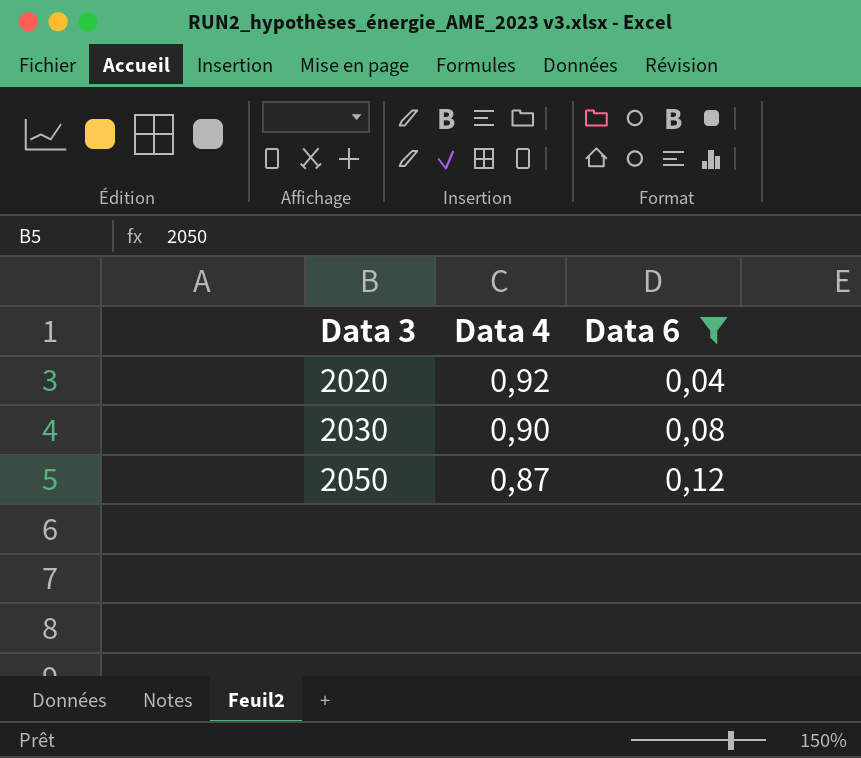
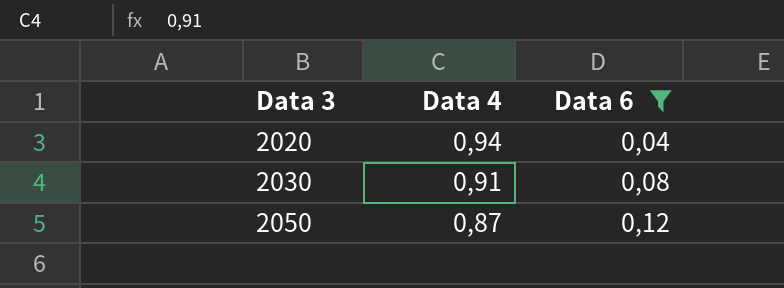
2020 | Data 4: 0,92 -> 0,94
2030 | Data 4: 0,90 -> 0,91

